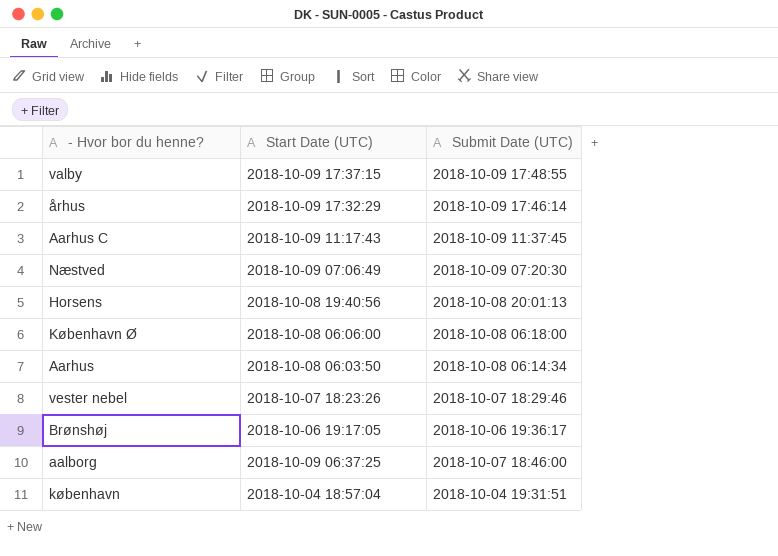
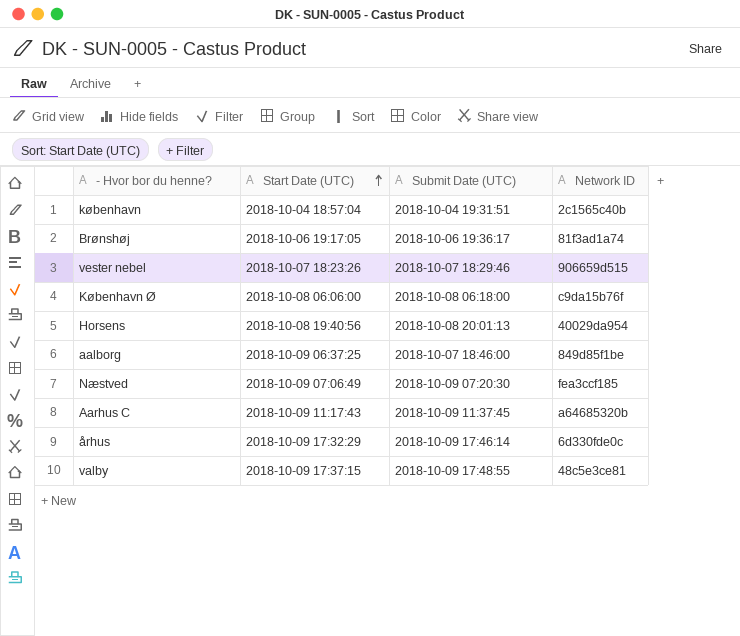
row order: none -> Start Date (UTC) ascending
column Network ID | position: none -> 4
row Aarhus: 2018-10-08 06:03:50 | 2018-10-08 06:14:34 -> none

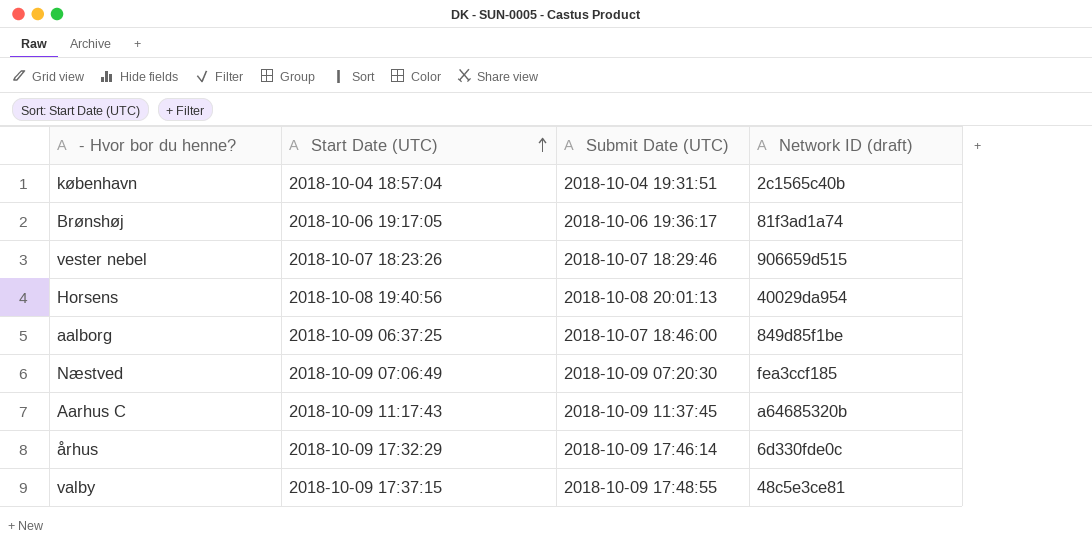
column name: Network ID -> Network ID (draft)
row København Ø: 2018-10-08 06:06:00 | 2018-10-08 06:18:00 | c9da15b76f -> none

